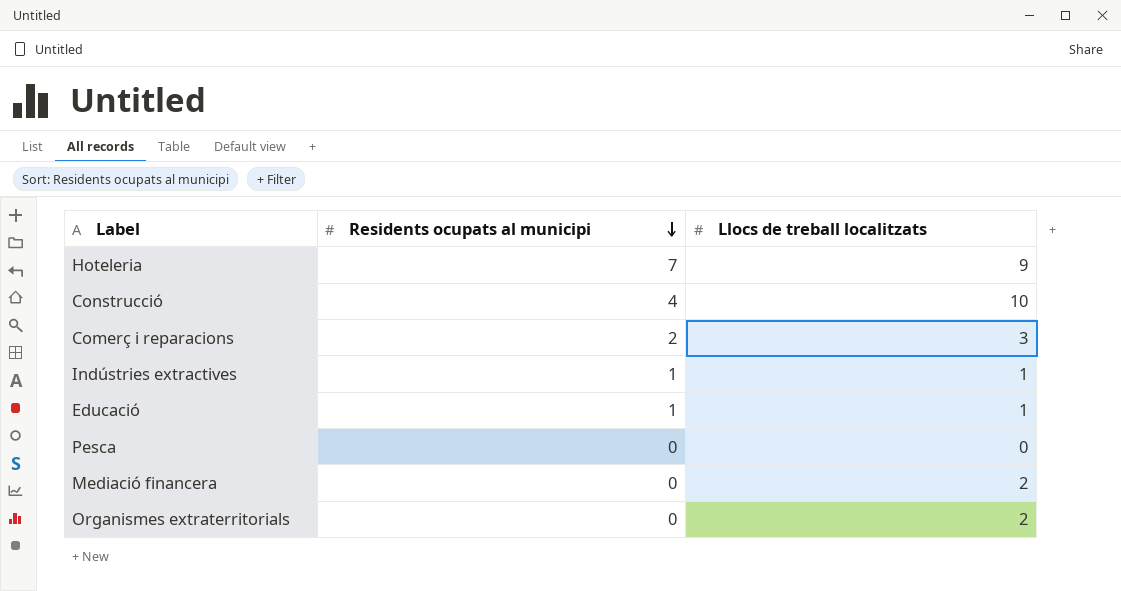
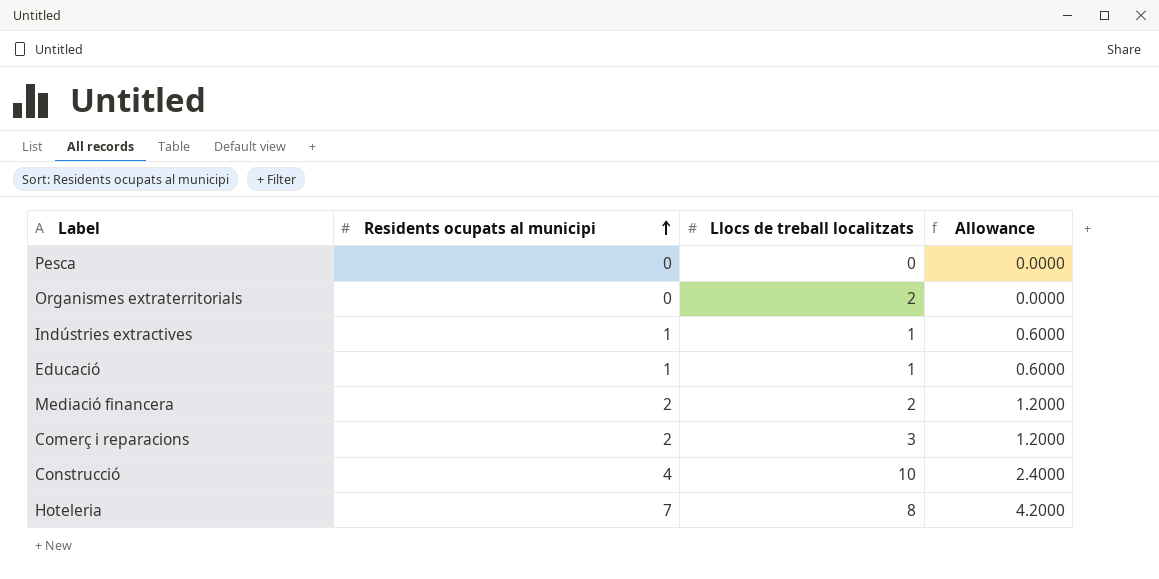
row order: Residents ocupats al municipi descending -> Residents ocupats al municipi ascending
column Allowance | formula: none -> [Residents ocupats al municipi] * 0.6
Mediació financera | Residents ocupats al municipi: 0 -> 2
Hoteleria | Llocs de treball localitzats: 9 -> 8

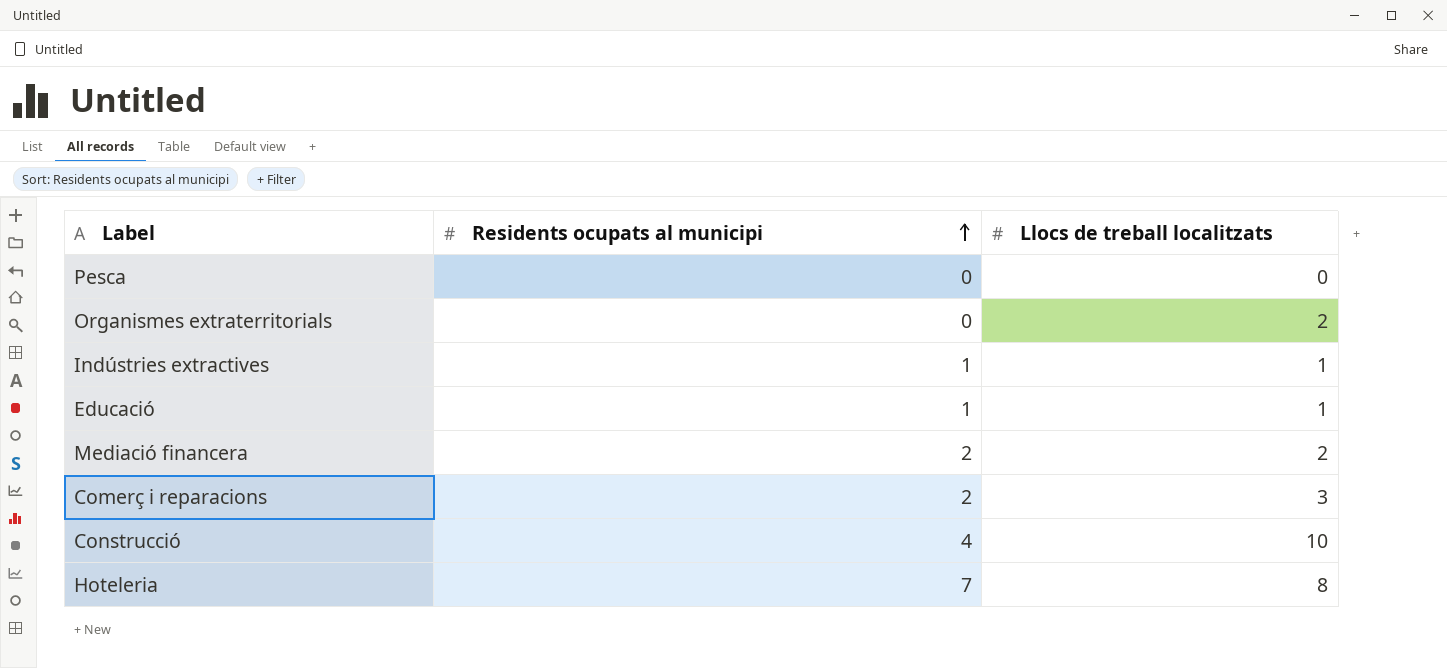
column Allowance | formula: [Residents ocupats al municipi] * 0.6 -> none

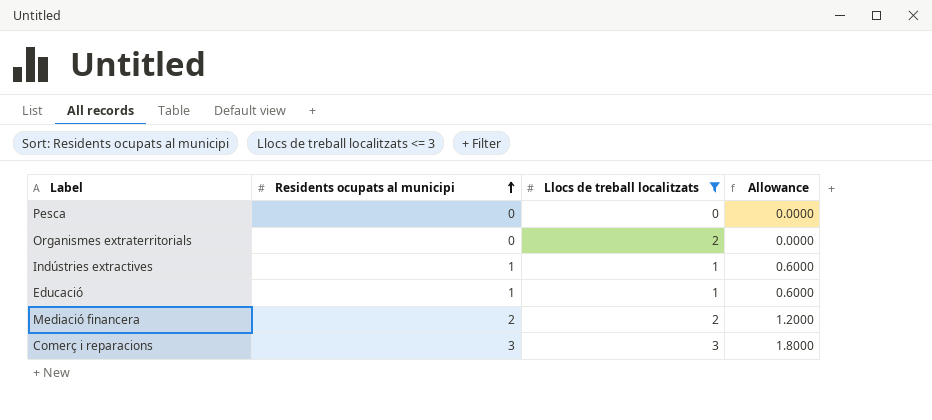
filter: none -> Llocs de treball localitzats <= 3
column Allowance | formula: none -> [Residents ocupats al municipi] * 0.6
Comerç i reparacions | Residents ocupats al municipi: 2 -> 3

